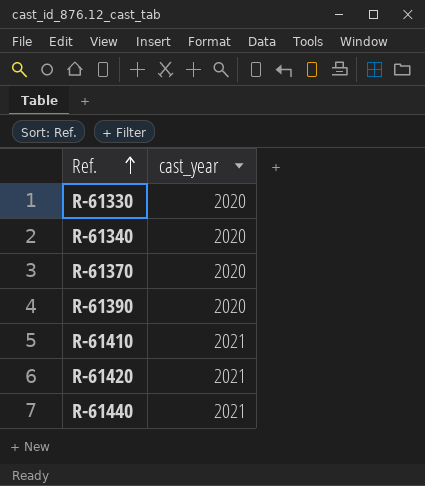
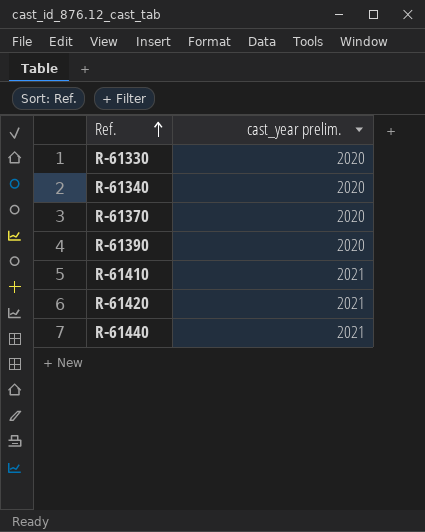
column name: cast_year -> cast_year prelim.

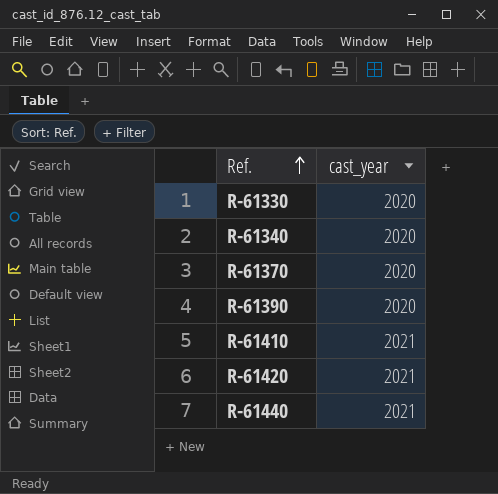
column name: cast_year prelim. -> cast_year

